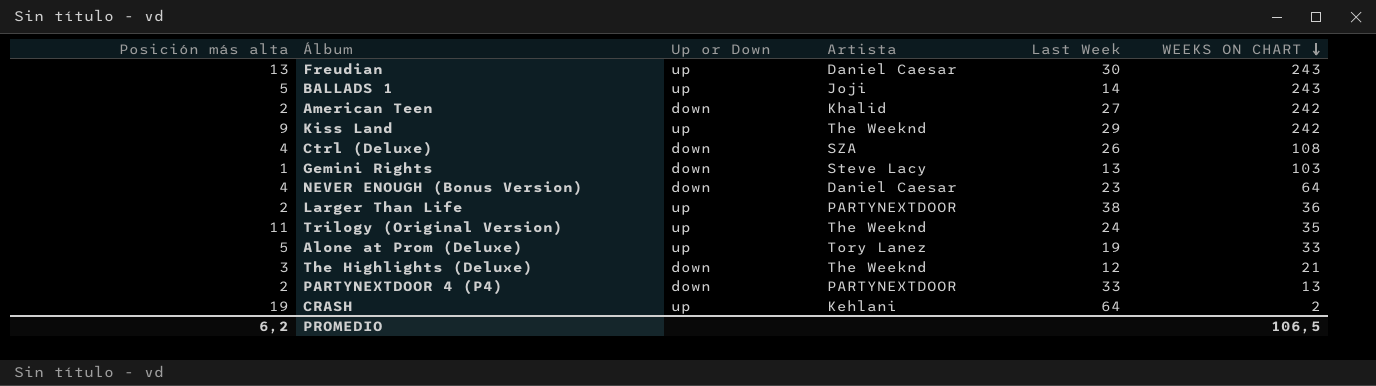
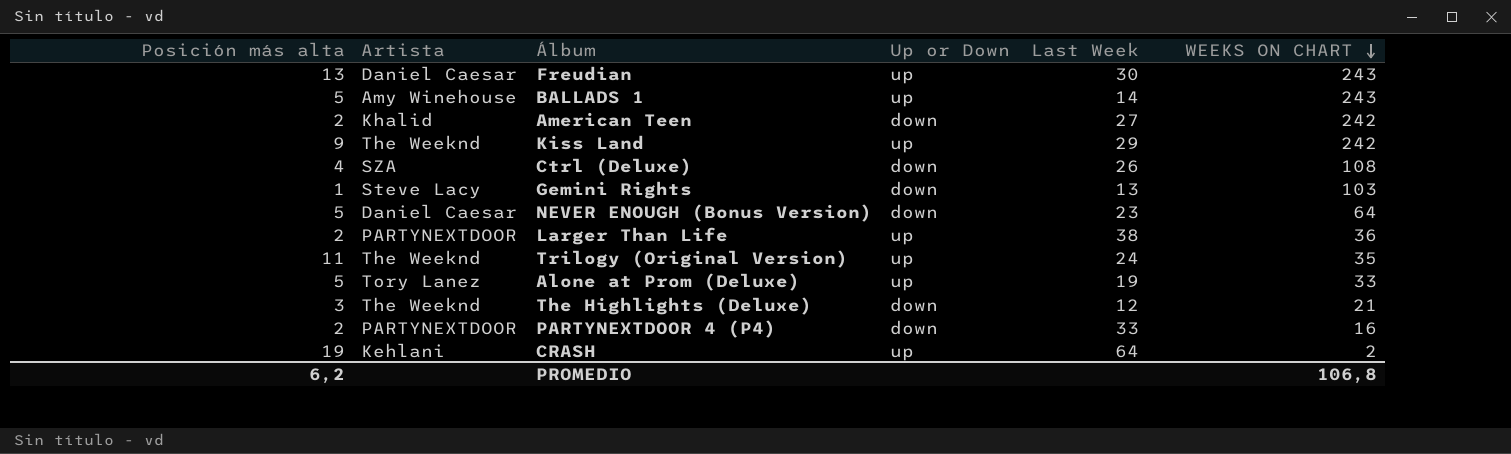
column Artista | position: 4 -> 2
BALLADS 1 | Artista: Joji -> Amy Winehouse
NEVER ENOUGH (Bonus Version) | Posición más alta: 4 -> 5
PARTYNEXTDOOR 4 (P4) | WEEKS ON CHART: 13 -> 16
PROMEDIO | WEEKS ON CHART: 106,5 -> 106,8

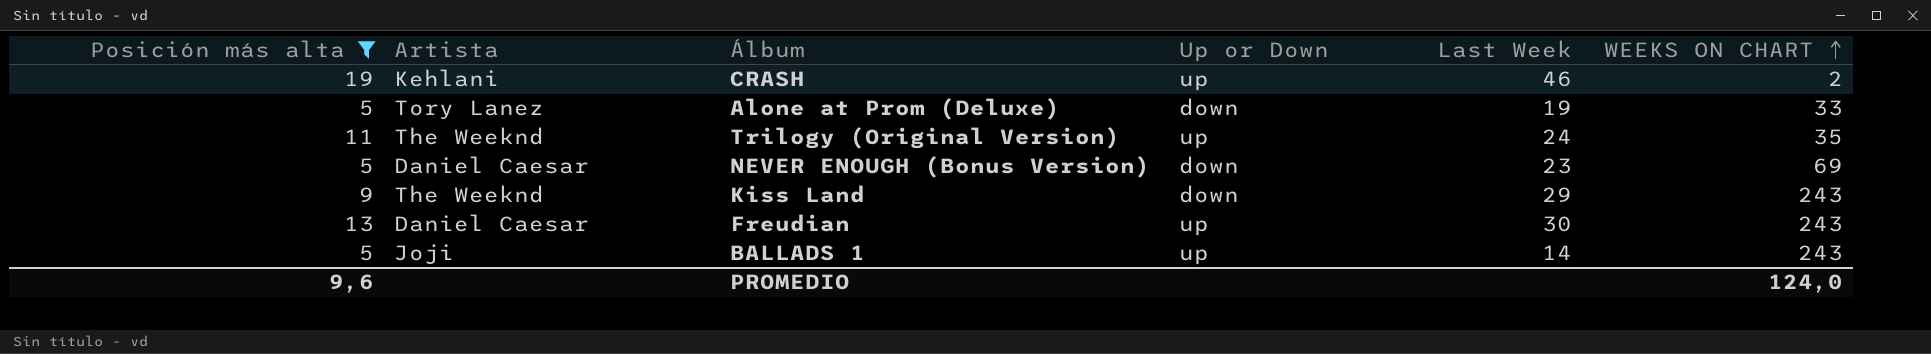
filter: none -> Posición más alta >= 5
row order: WEEKS ON CHART descending -> WEEKS ON CHART ascending
CRASH | Last Week: 64 -> 46
Alone at Prom (Deluxe) | Up or Down: up -> down
NEVER ENOUGH (Bonus Version) | WEEKS ON CHART: 64 -> 69
Kiss Land | Up or Down: up -> down
Kiss Land | WEEKS ON CHART: 242 -> 243
BALLADS 1 | Artista: Amy Winehouse -> Joji
PROMEDIO | Posición más alta: 6,2 -> 9,6
PROMEDIO | WEEKS ON CHART: 106,8 -> 124,0

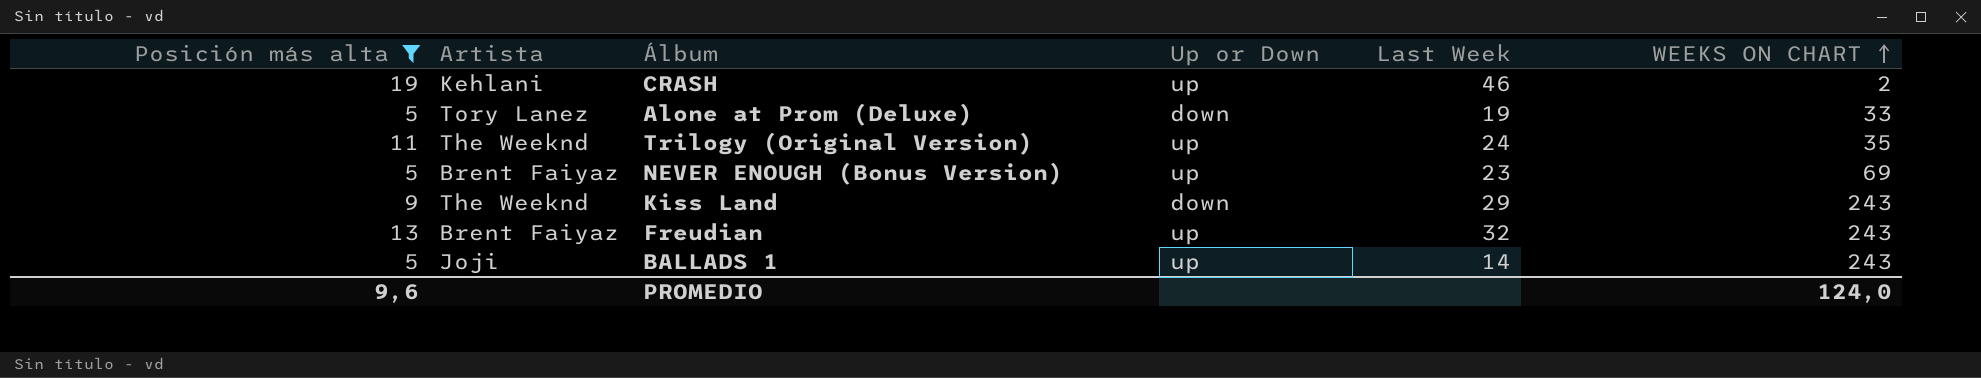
NEVER ENOUGH (Bonus Version) | Artista: Daniel Caesar -> Brent Faiyaz
NEVER ENOUGH (Bonus Version) | Up or Down: down -> up
Freudian | Artista: Daniel Caesar -> Brent Faiyaz
Freudian | Last Week: 30 -> 32

